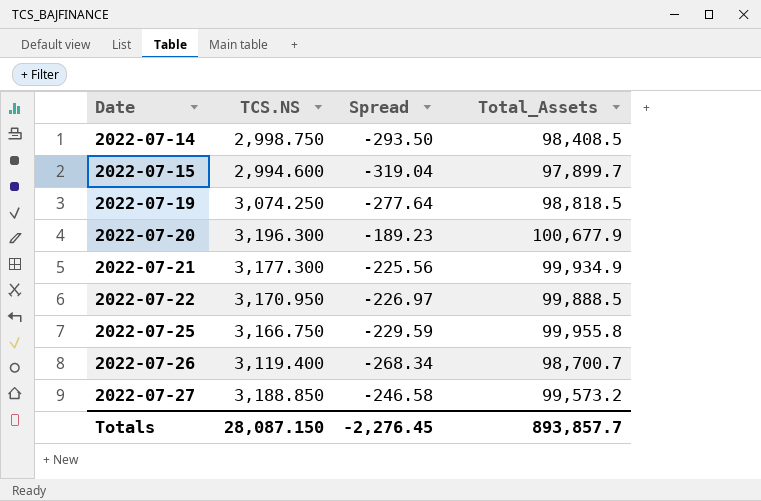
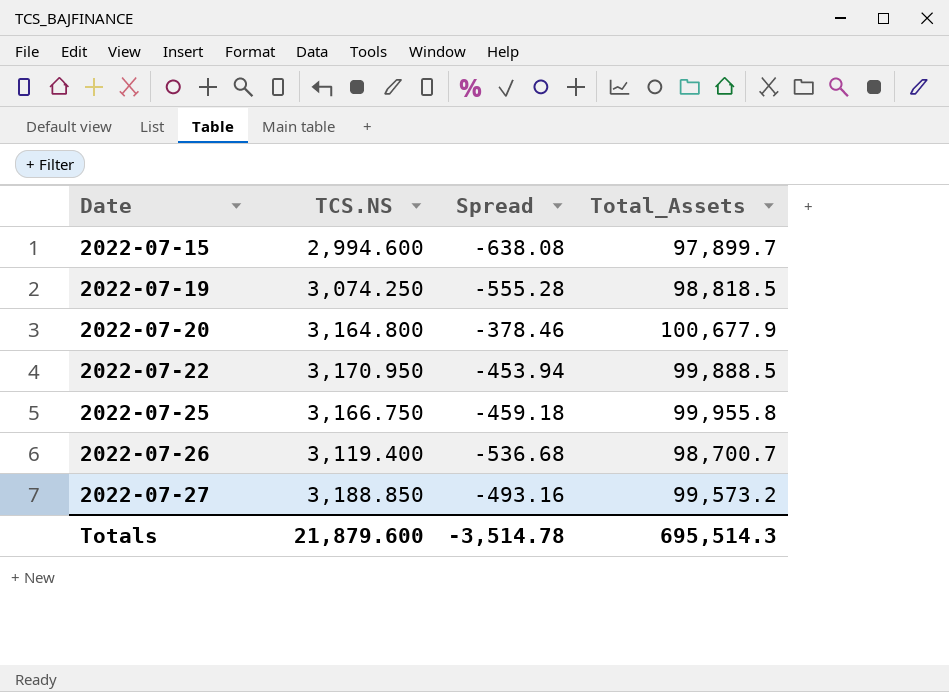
row 2022-07-14: 2,998.750 | -293.50 | 98,408.5 -> none
row 2022-07-21: 3,177.300 | -225.56 | 99,934.9 -> none
2022-07-15 | Spread: -319.04 -> -638.08
2022-07-19 | Spread: -277.64 -> -555.28
2022-07-20 | TCS.NS: 3,196.300 -> 3,164.800
2022-07-20 | Spread: -189.23 -> -378.46
2022-07-22 | Spread: -226.97 -> -453.94
2022-07-25 | Spread: -229.59 -> -459.18
2022-07-26 | Spread: -268.34 -> -536.68
2022-07-27 | Spread: -246.58 -> -493.16
Totals | TCS.NS: 28,087.150 -> 21,879.600
Totals | Spread: -2,276.45 -> -3,514.78
Totals | Total_Assets: 893,857.7 -> 695,514.3

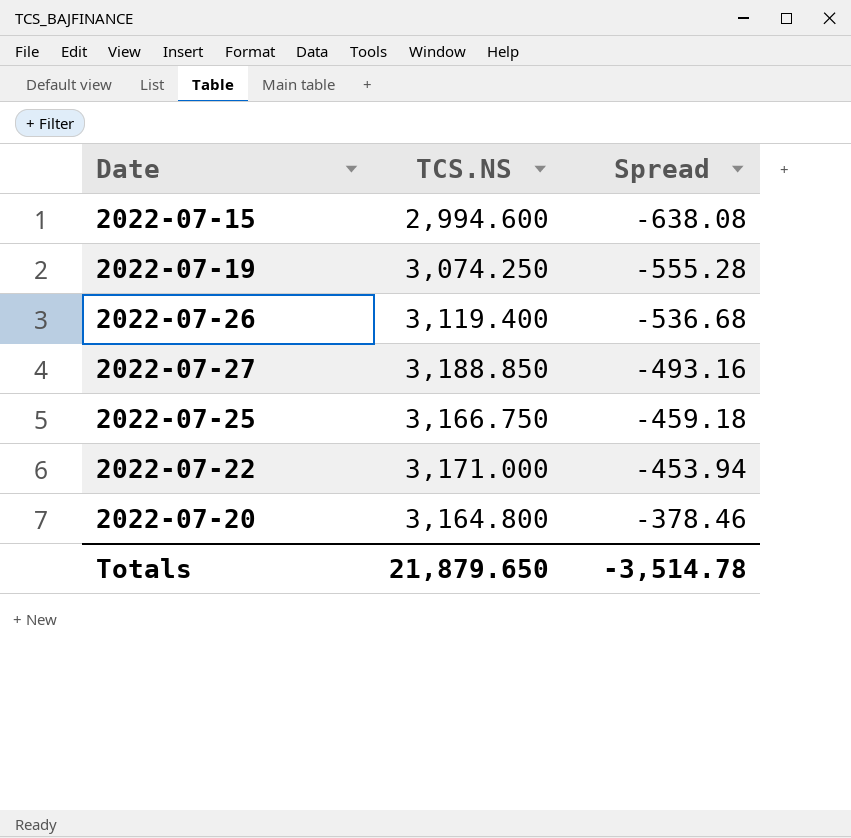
row order: Date ascending -> Spread ascending
column Total_Assets | position: 4 -> none
2022-07-22 | TCS.NS: 3,170.950 -> 3,171.000
Totals | TCS.NS: 21,879.600 -> 21,879.650

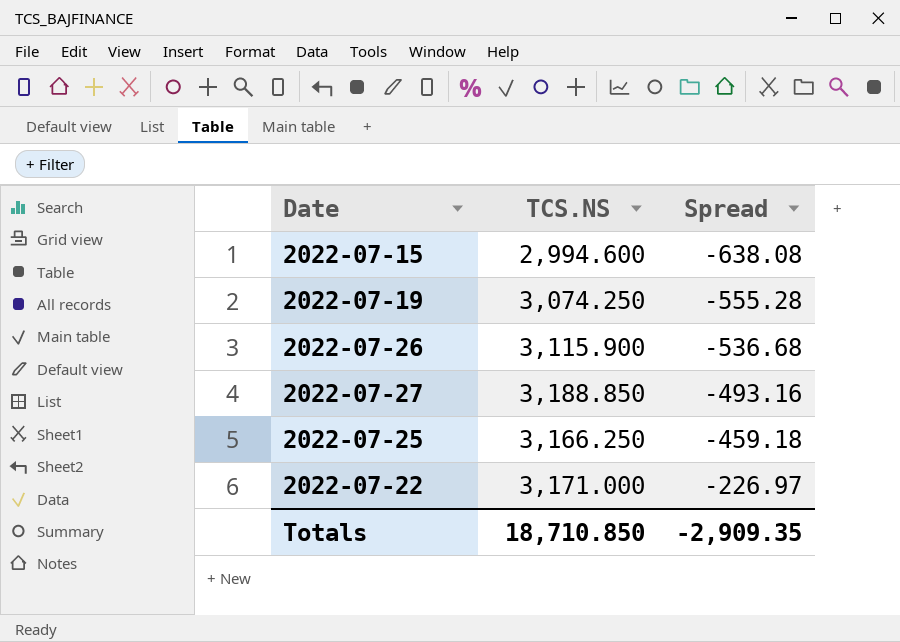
row 2022-07-20: 3,164.800 | -378.46 -> none
2022-07-26 | TCS.NS: 3,119.400 -> 3,115.900
2022-07-25 | TCS.NS: 3,166.750 -> 3,166.250
2022-07-22 | Spread: -453.94 -> -226.97
Totals | TCS.NS: 21,879.650 -> 18,710.850
Totals | Spread: -3,514.78 -> -2,909.35

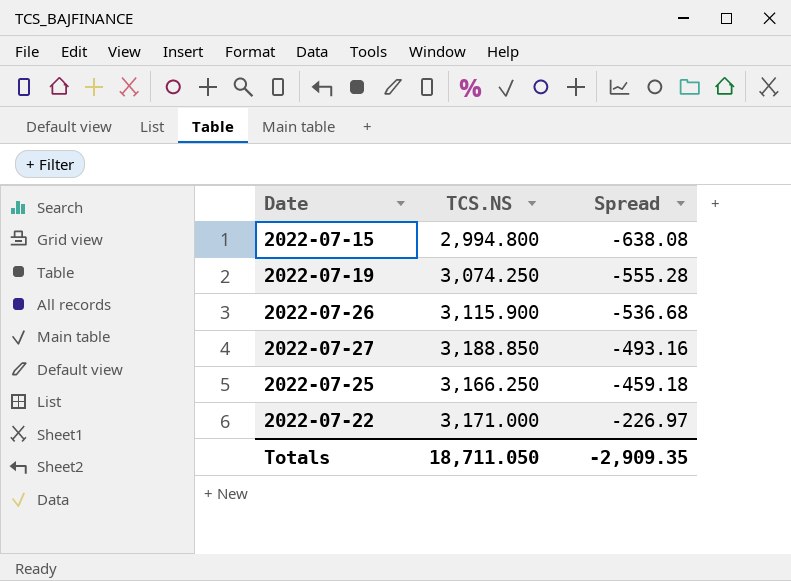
2022-07-15 | TCS.NS: 2,994.600 -> 2,994.800
Totals | TCS.NS: 18,710.850 -> 18,711.050

